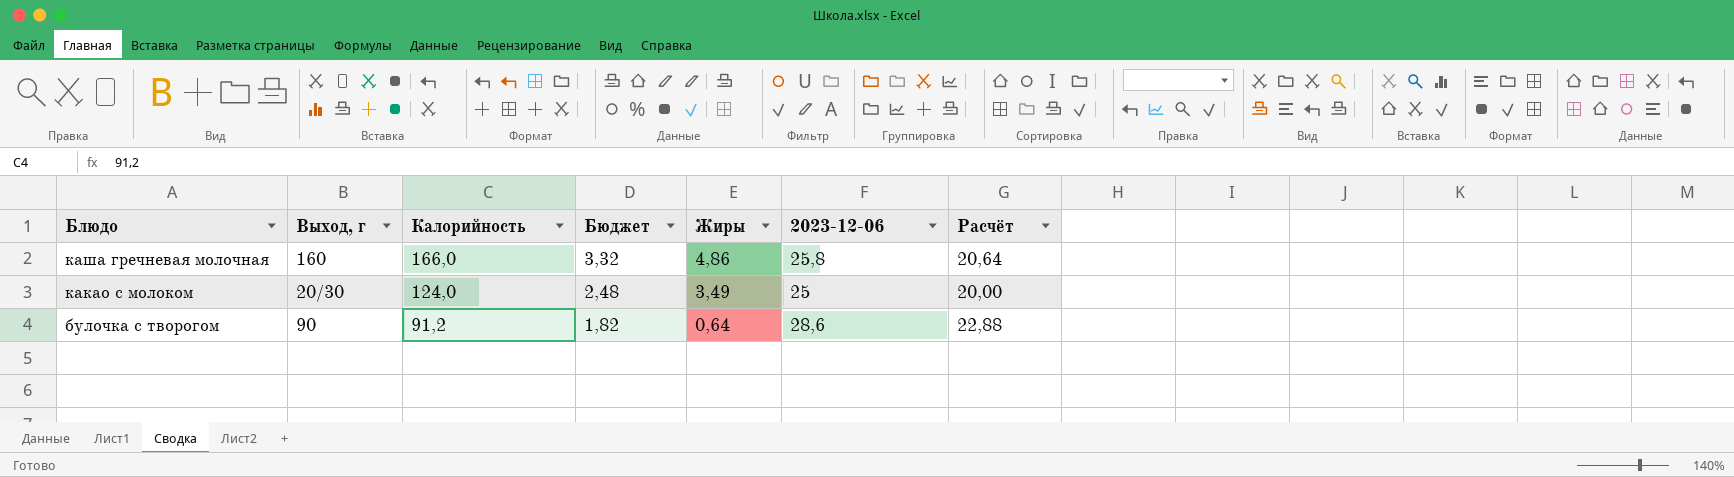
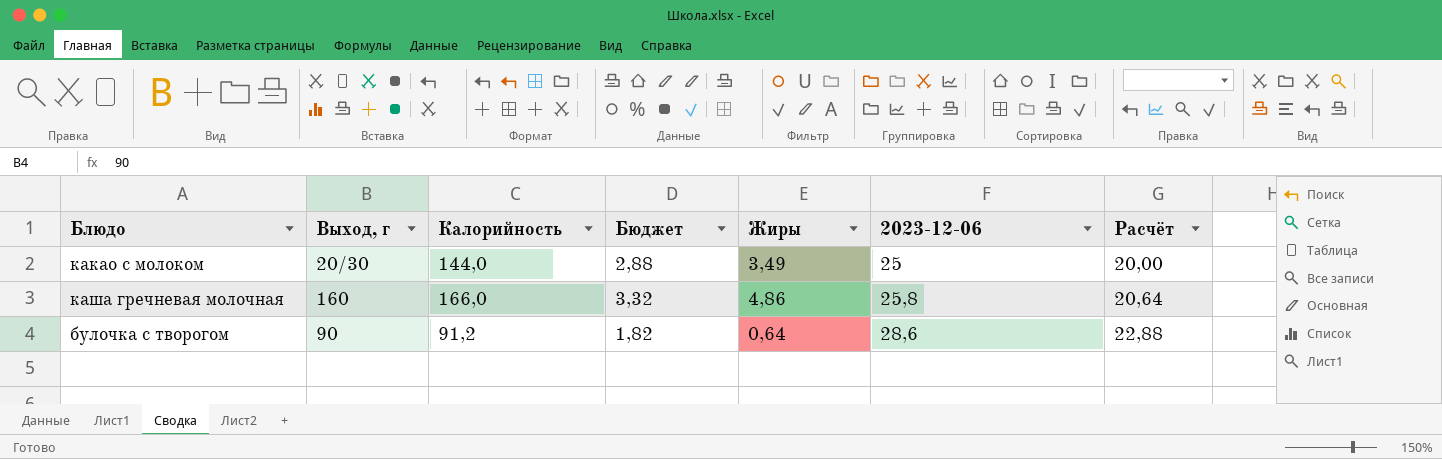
row order: Блюдо descending -> 2023-12-06 ascending
какао с молоком | Калорийность: 124,0 -> 144,0
какао с молоком | Бюджет: 2,48 -> 2,88

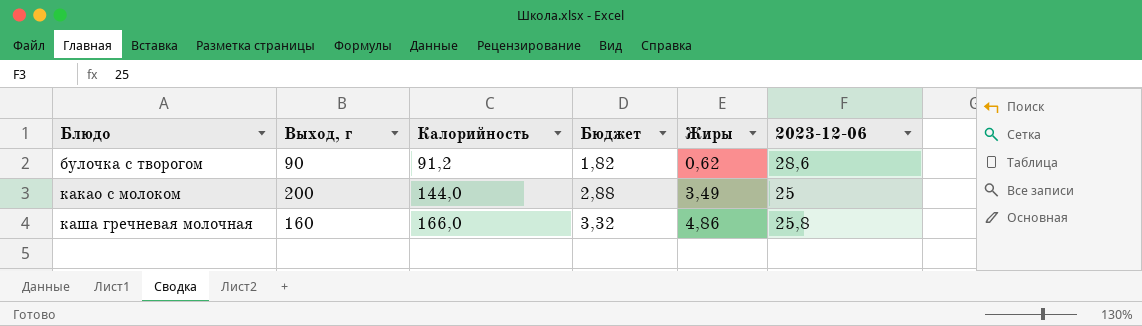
row order: 2023-12-06 ascending -> Блюдо ascending
column Расчёт | formula: [2023-12-06] * 0,8 -> none
булочка с творогом | Жиры: 0,64 -> 0,62
какао с молоком | Выход, г: 20/30 -> 200

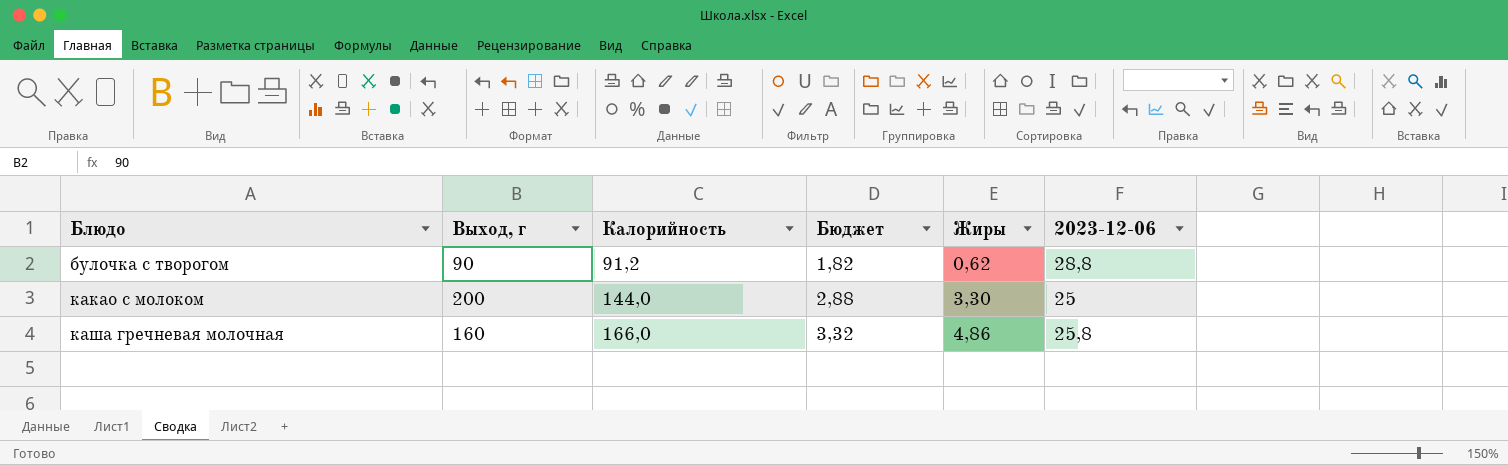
булочка с творогом | 2023-12-06: 28,6 -> 28,8
какао с молоком | Жиры: 3,49 -> 3,30

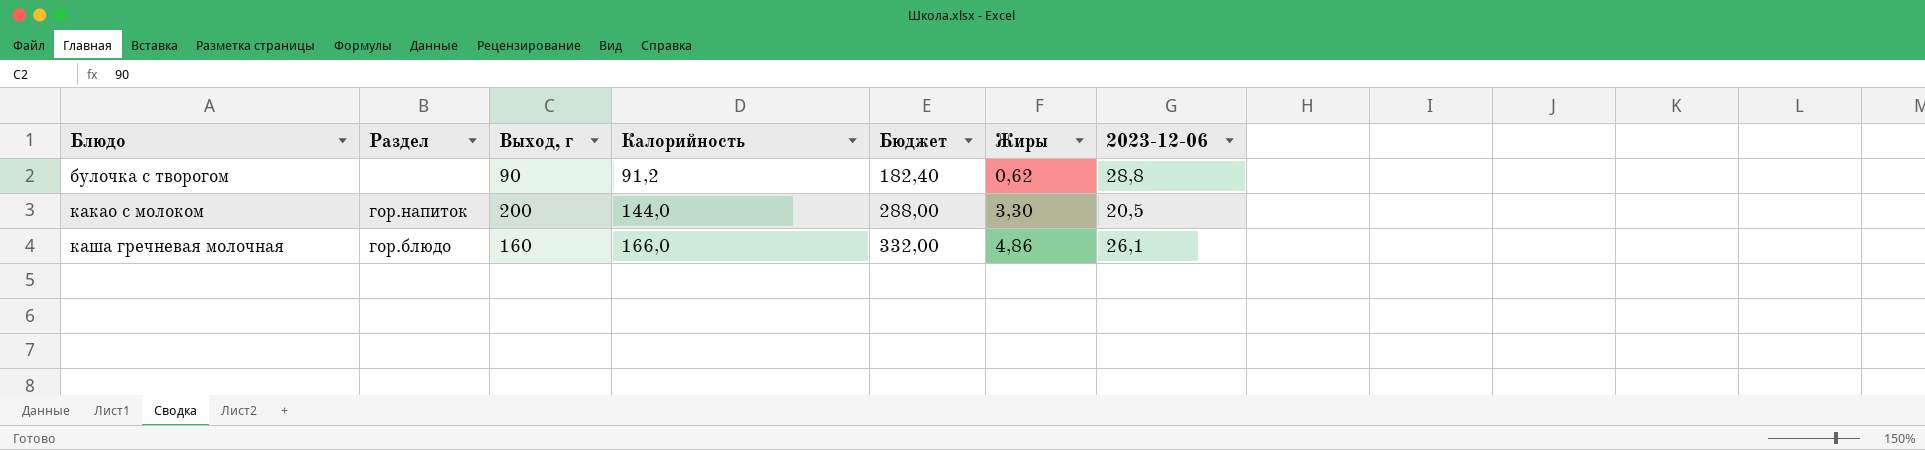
column Раздел | position: none -> 2
column Бюджет | formula: [Калорийность] * 0,02 -> [Калорийность] * 2
какао с молоком | 2023-12-06: 25 -> 20,5
каша гречневая молочная | 2023-12-06: 25,8 -> 26,1

